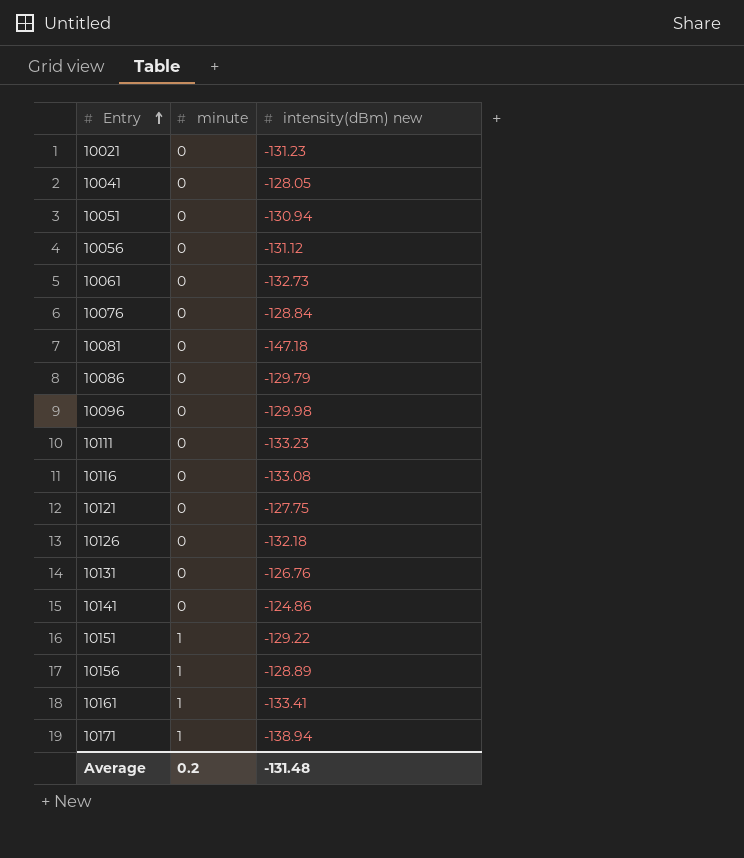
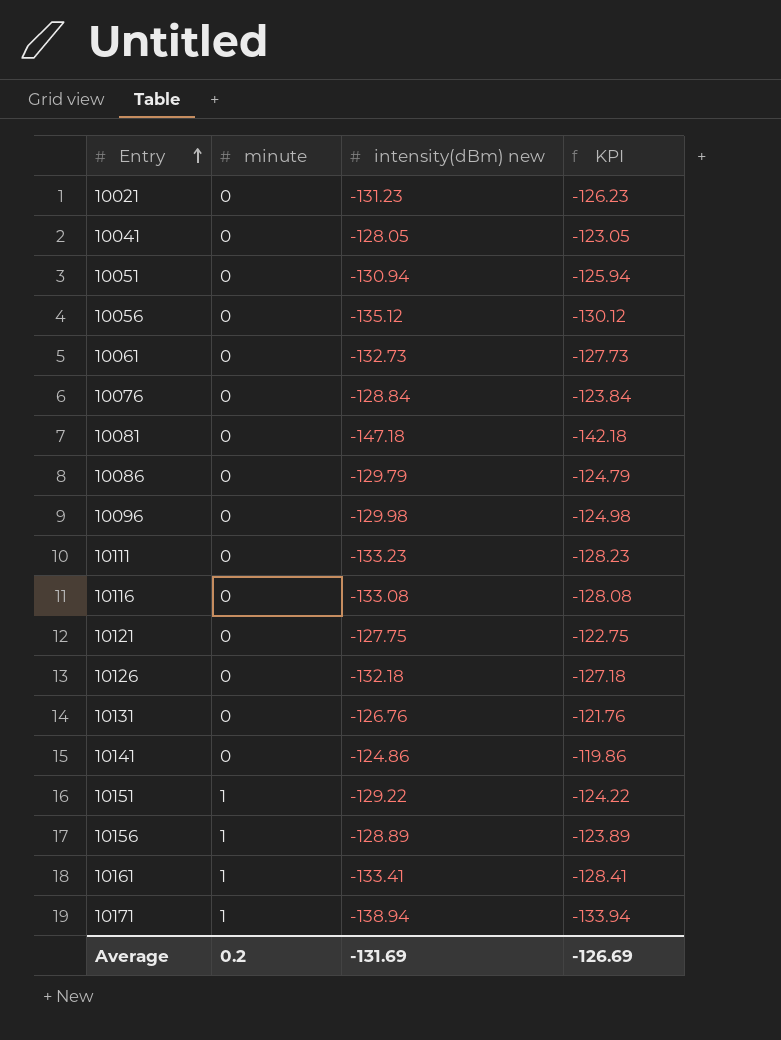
column KPI | formula: none -> [intensity(dBm) new] + 5
10056 | intensity(dBm) new: -131.12 -> -135.12
Average | intensity(dBm) new: -131.48 -> -131.69

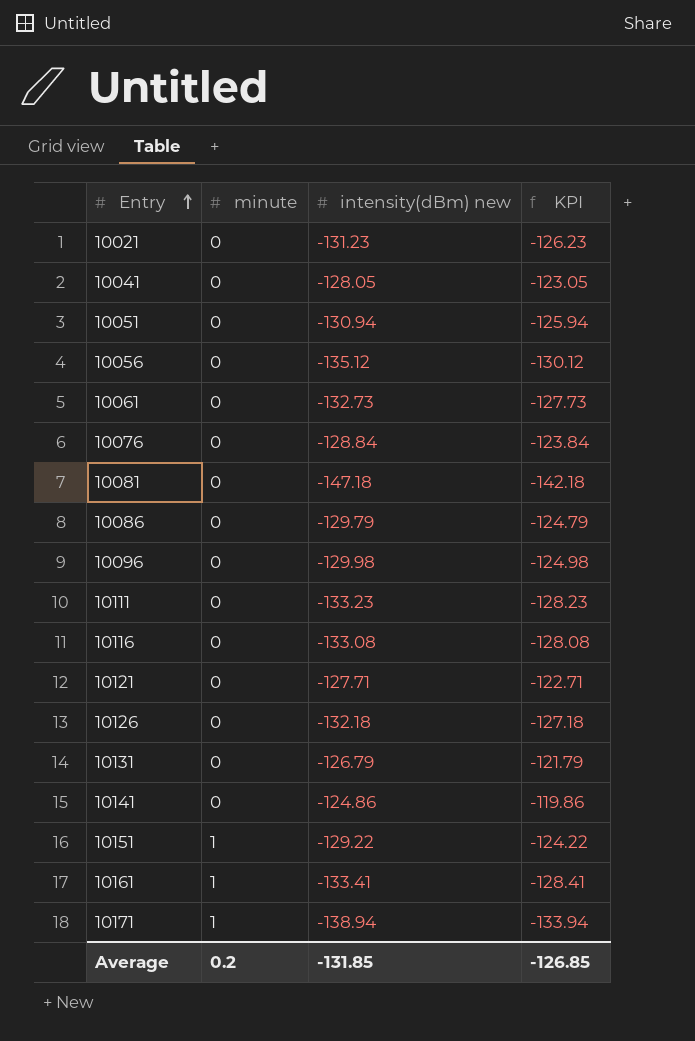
row 10156: 1 | -128.89 | -123.89 -> none
10121 | intensity(dBm) new: -127.75 -> -127.71
10121 | KPI: -122.75 -> -122.71
10131 | intensity(dBm) new: -126.76 -> -126.79
10131 | KPI: -121.76 -> -121.79
Average | intensity(dBm) new: -131.69 -> -131.85
Average | KPI: -126.69 -> -126.85

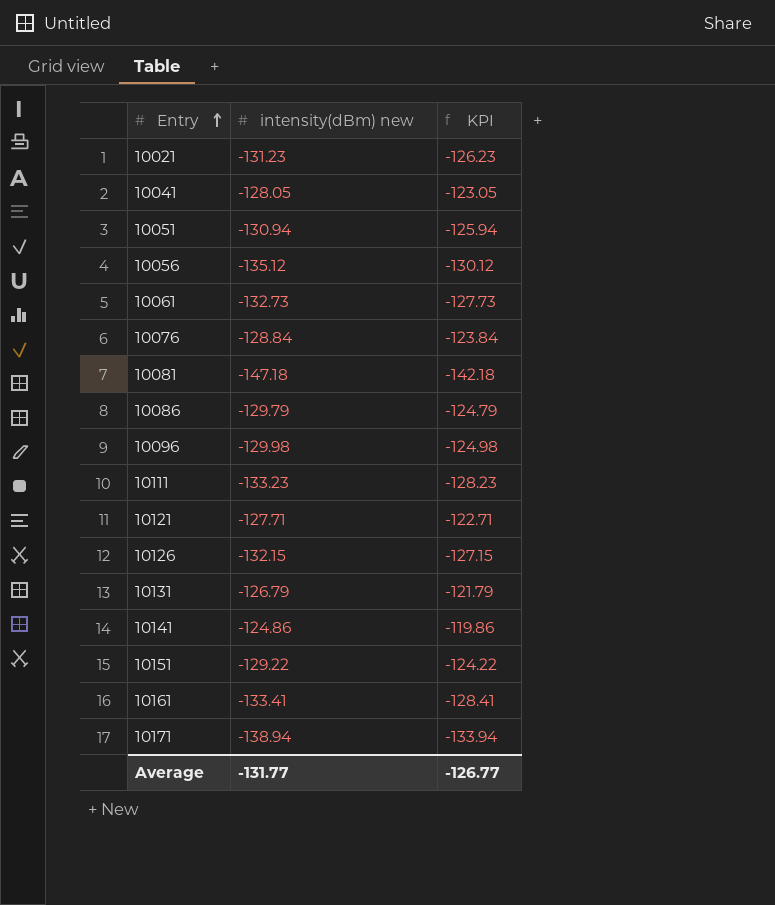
column minute | position: 2 -> none
row 10116: 0 | -133.08 | -128.08 -> none
10126 | intensity(dBm) new: -132.18 -> -132.15
10126 | KPI: -127.18 -> -127.15
Average | intensity(dBm) new: -131.85 -> -131.77
Average | KPI: -126.85 -> -126.77

